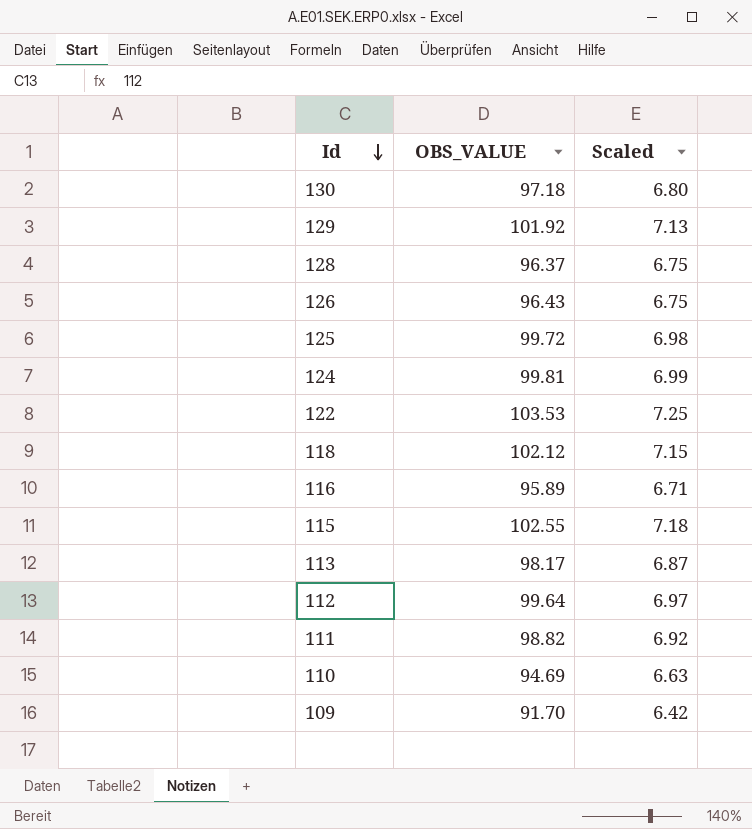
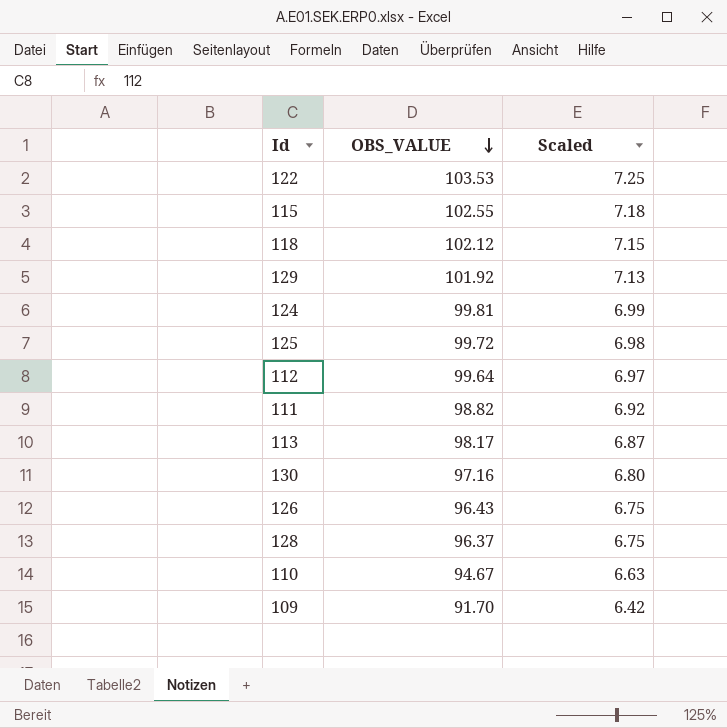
row order: Id descending -> OBS_VALUE descending
row 116: 95.89 | 6.71 -> none
130 | OBS_VALUE: 97.18 -> 97.16
110 | OBS_VALUE: 94.69 -> 94.67

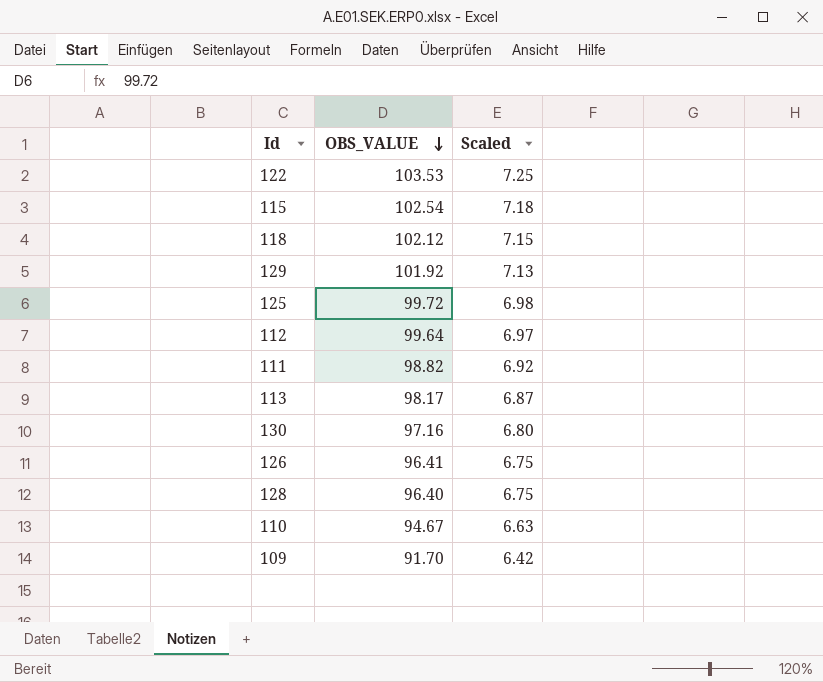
row 124: 99.81 | 6.99 -> none
115 | OBS_VALUE: 102.55 -> 102.54
126 | OBS_VALUE: 96.43 -> 96.41
128 | OBS_VALUE: 96.37 -> 96.40

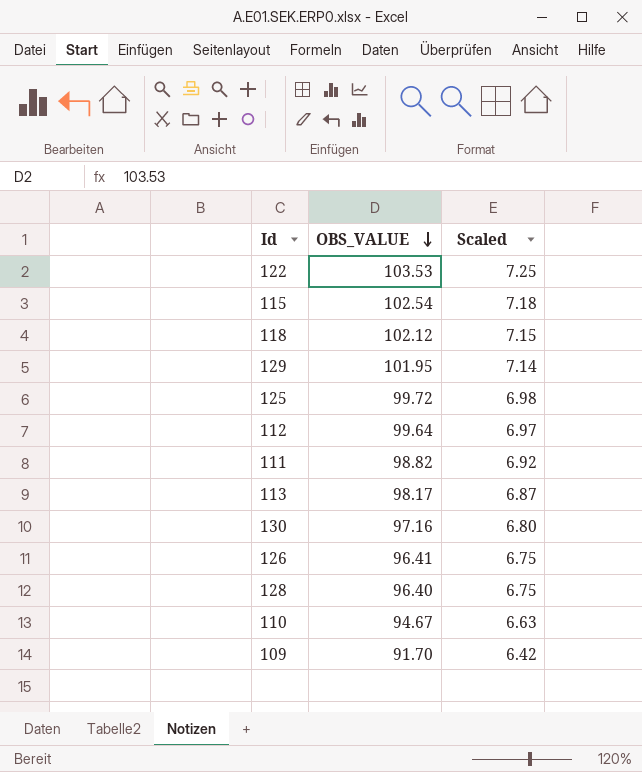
129 | OBS_VALUE: 101.92 -> 101.95
129 | Scaled: 7.13 -> 7.14

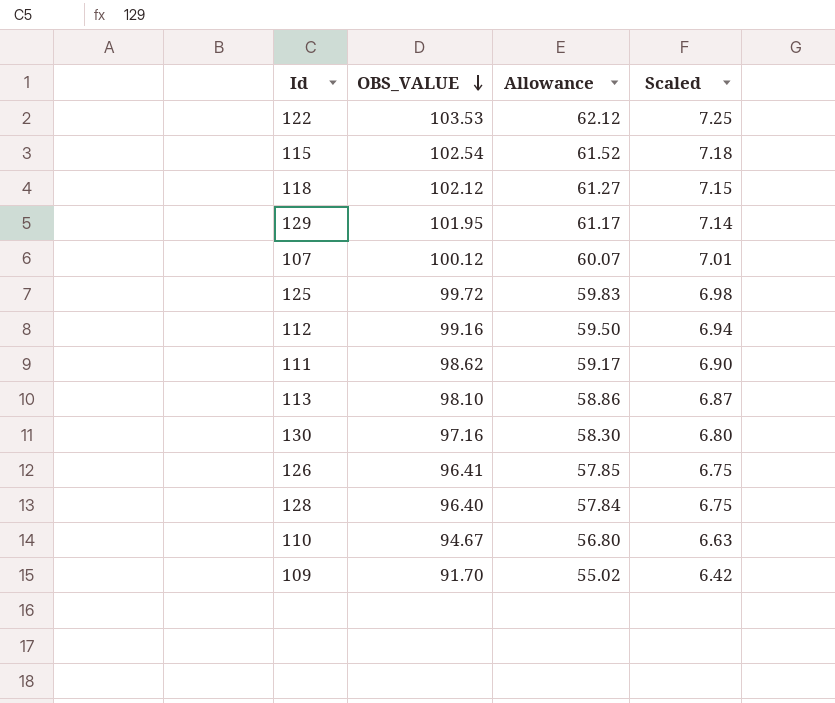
column Allowance | formula: none -> [OBS_VALUE] * 0.6
row 107: none -> 100.12 | 60.07 | 7.01
112 | OBS_VALUE: 99.64 -> 99.16
112 | Scaled: 6.97 -> 6.94
111 | OBS_VALUE: 98.82 -> 98.62
111 | Scaled: 6.92 -> 6.90
113 | OBS_VALUE: 98.17 -> 98.10

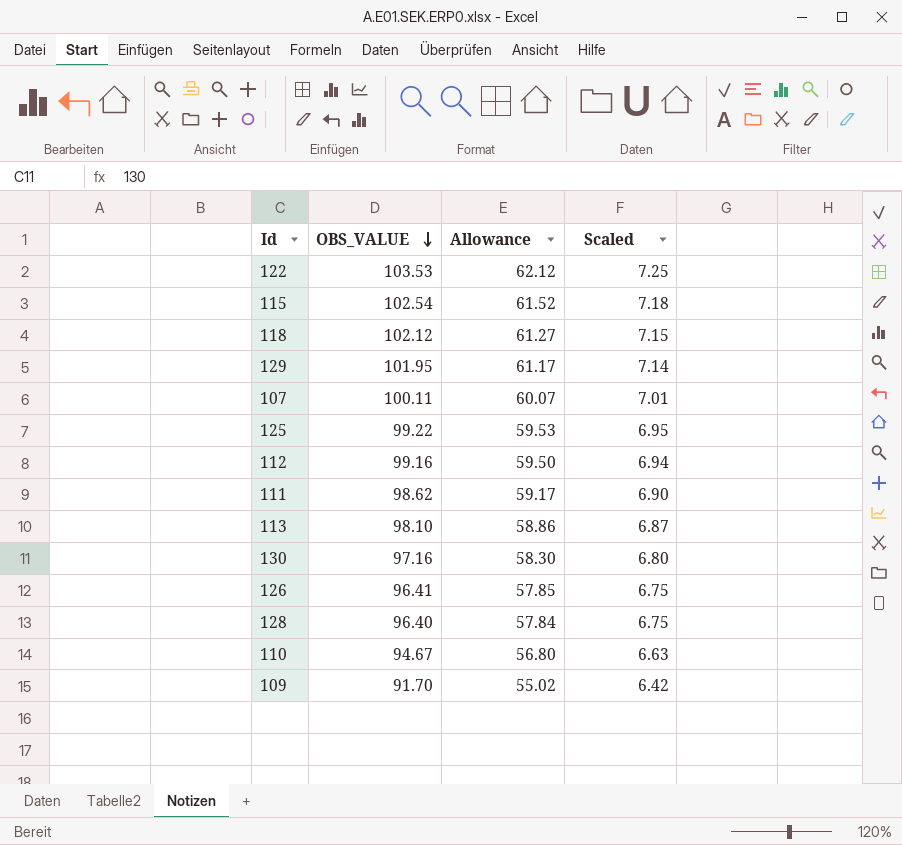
107 | OBS_VALUE: 100.12 -> 100.11
125 | OBS_VALUE: 99.72 -> 99.22
125 | Allowance: 59.83 -> 59.53
125 | Scaled: 6.98 -> 6.95

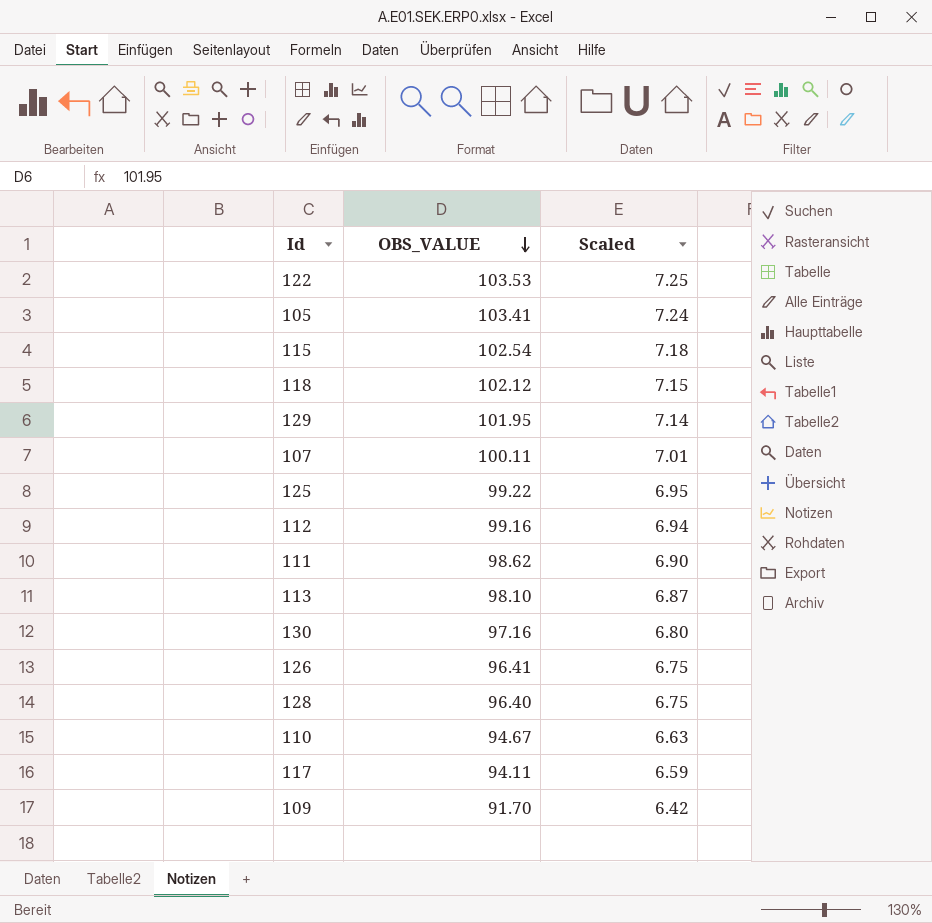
column Allowance | formula: [OBS_VALUE] * 0.6 -> none
row 105: none -> 103.41 | 7.24
row 117: none -> 94.11 | 6.59

